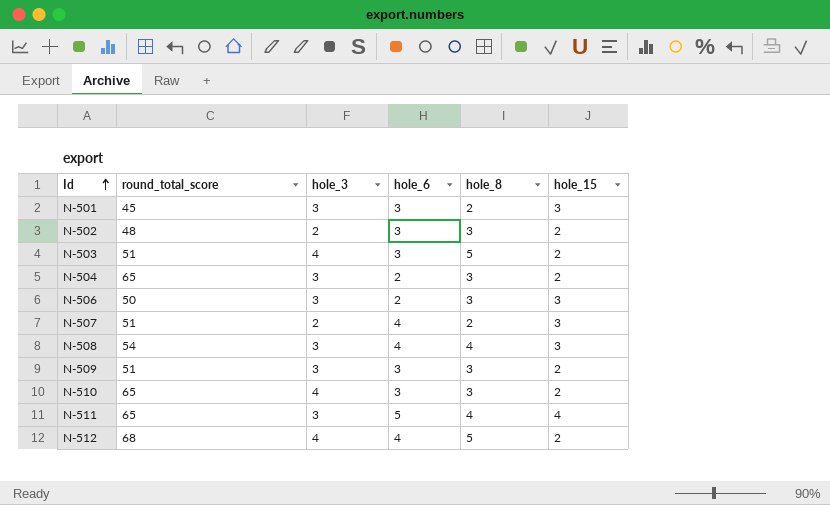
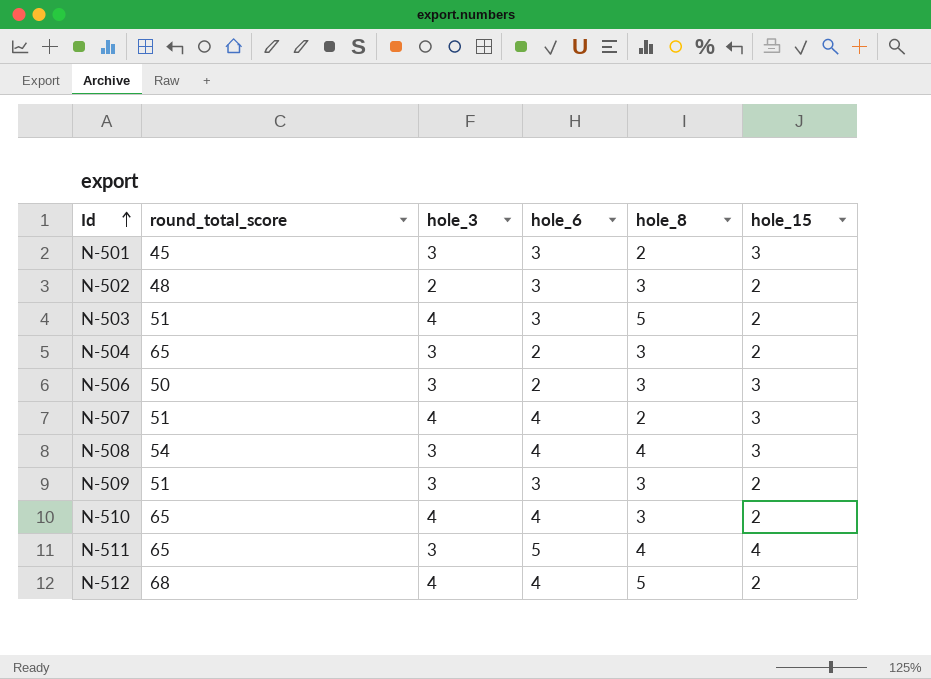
N-507 | hole_3: 2 -> 4
N-510 | hole_6: 3 -> 4

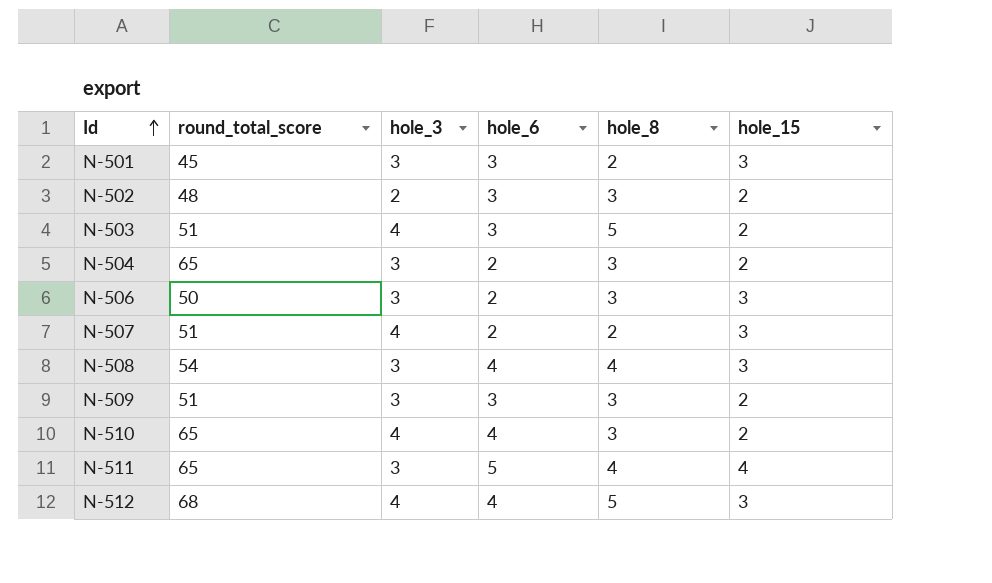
N-507 | hole_6: 4 -> 2
N-512 | hole_15: 2 -> 3

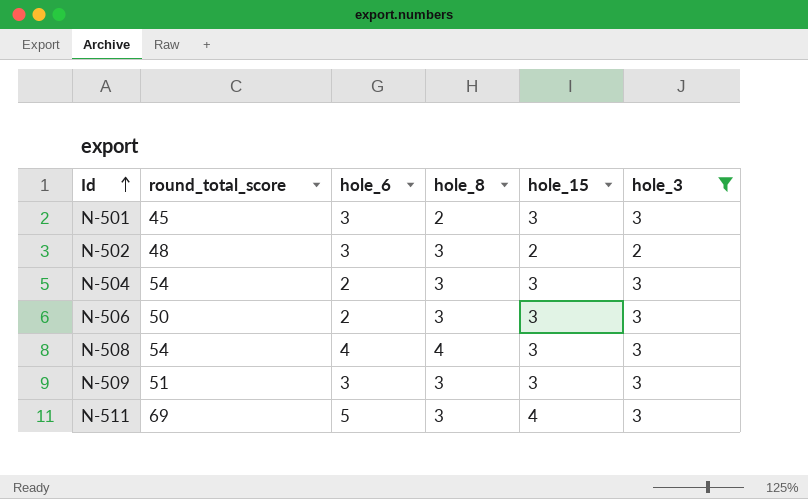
filter: none -> hole_3 != 4
column hole_3 | position: 3 -> 6
N-504 | round_total_score: 65 -> 54
N-504 | hole_15: 2 -> 3
N-509 | hole_15: 2 -> 3
N-511 | round_total_score: 65 -> 69
N-511 | hole_8: 4 -> 3

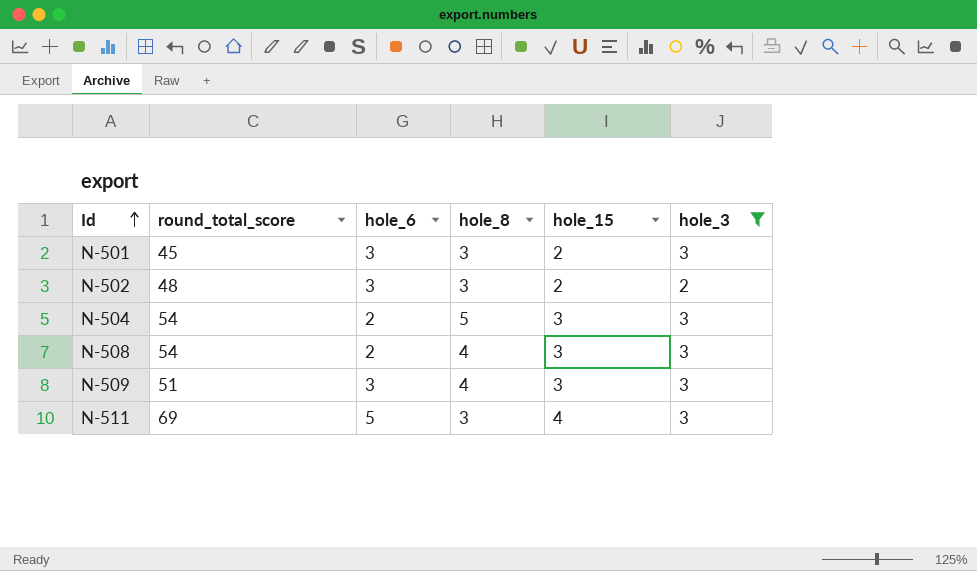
row N-506: 50 | 2 | 3 | 3 | 3 -> none
N-501 | hole_8: 2 -> 3
N-501 | hole_15: 3 -> 2
N-504 | hole_8: 3 -> 5
N-508 | hole_6: 4 -> 2
N-509 | hole_8: 3 -> 4

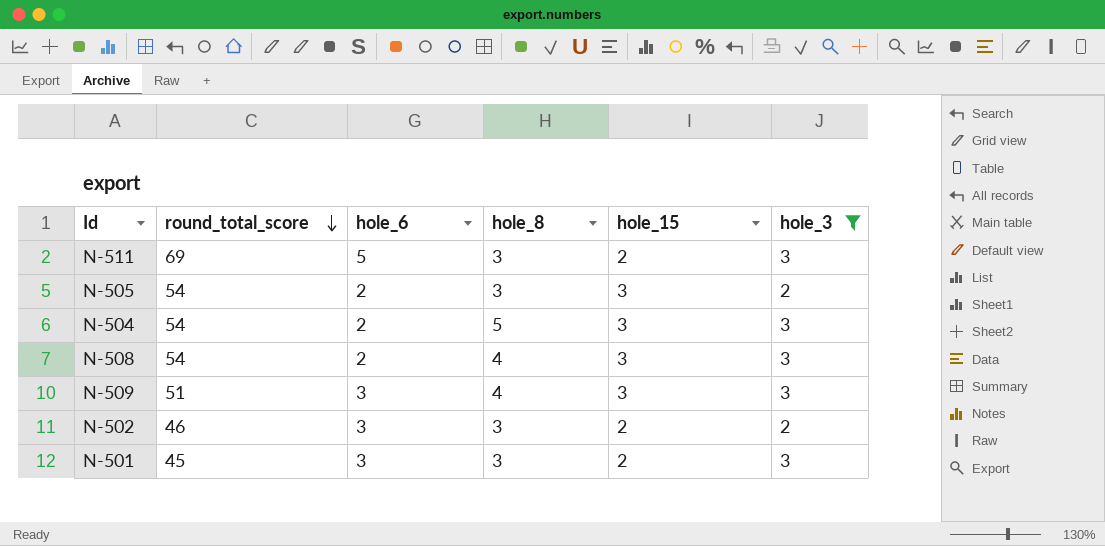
row order: Id ascending -> round_total_score descending
N-511 | hole_15: 4 -> 2
row N-505: none -> 54 | 2 | 3 | 3 | 2
N-502 | round_total_score: 48 -> 46

